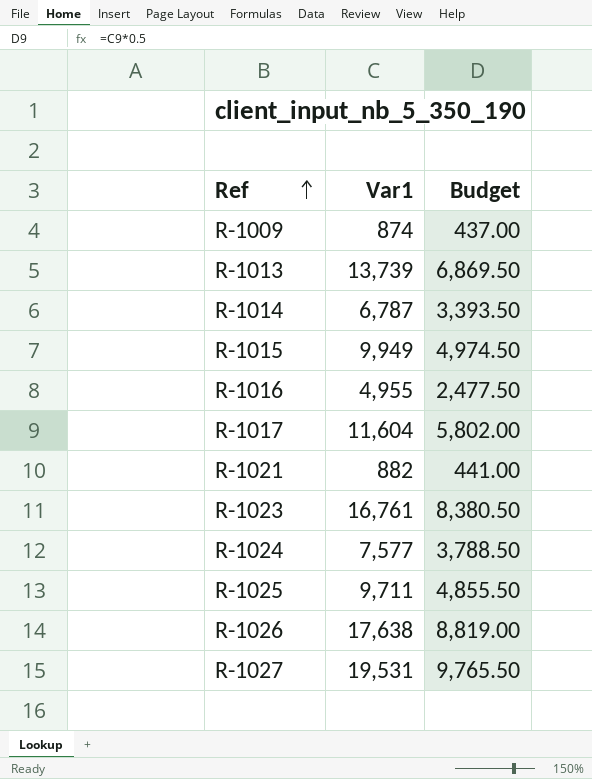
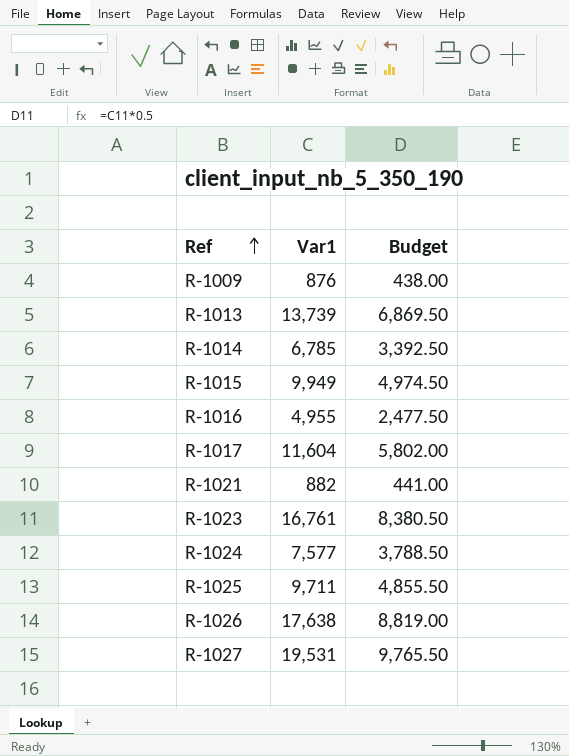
R-1009 | Var1: 874 -> 876
R-1009 | Budget: 437.00 -> 438.00
R-1014 | Var1: 6,787 -> 6,785
R-1014 | Budget: 3,393.50 -> 3,392.50

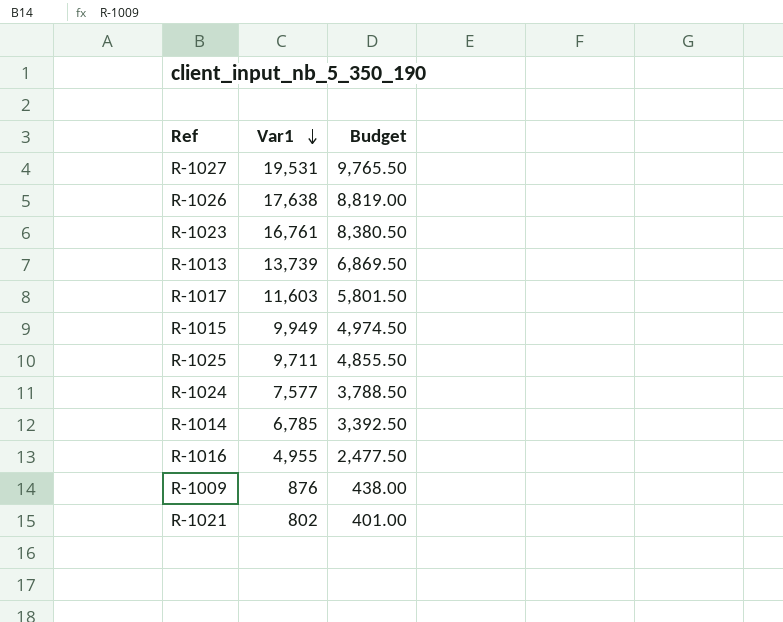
row order: Ref ascending -> Var1 descending
R-1017 | Var1: 11,604 -> 11,603
R-1017 | Budget: 5,802.00 -> 5,801.50
R-1021 | Var1: 882 -> 802
R-1021 | Budget: 441.00 -> 401.00

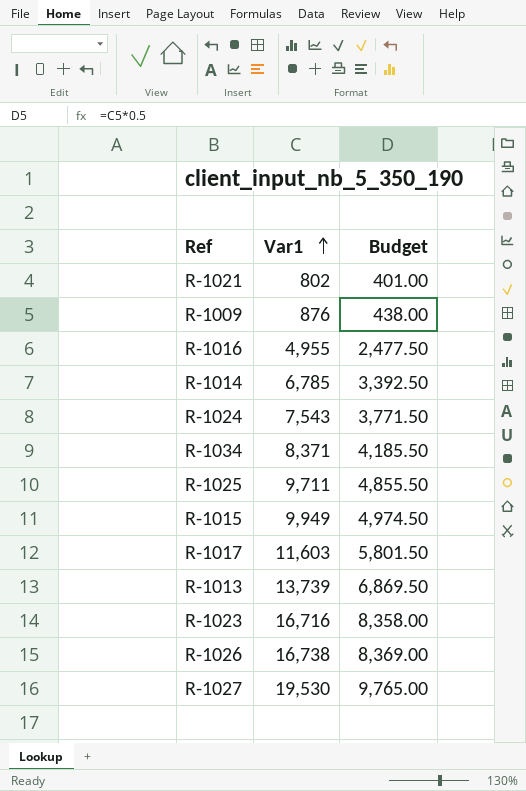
row order: Var1 descending -> Var1 ascending
R-1024 | Var1: 7,577 -> 7,543
R-1024 | Budget: 3,788.50 -> 3,771.50
row R-1034: none -> 8,371 | 4,185.50
R-1023 | Var1: 16,761 -> 16,716
R-1023 | Budget: 8,380.50 -> 8,358.00
R-1026 | Var1: 17,638 -> 16,738
R-1026 | Budget: 8,819.00 -> 8,369.00
R-1027 | Var1: 19,531 -> 19,530
R-1027 | Budget: 9,765.50 -> 9,765.00

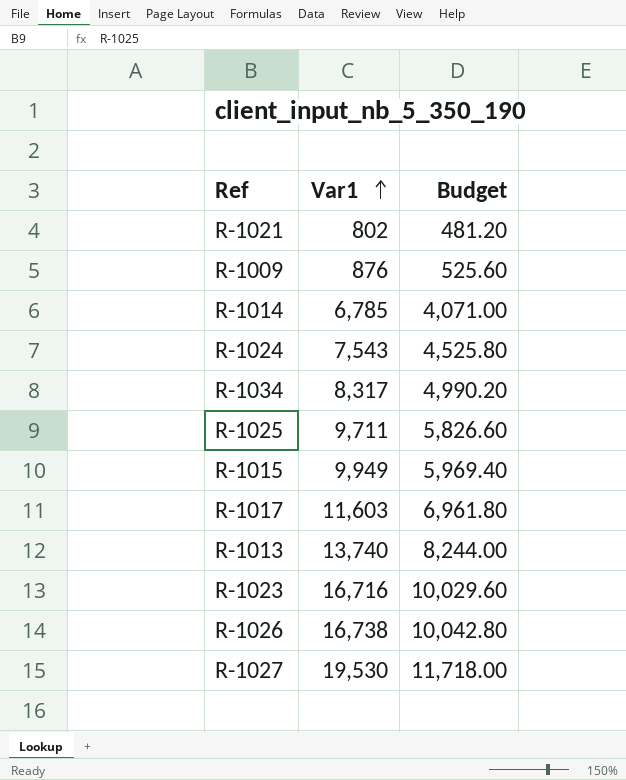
column Budget | formula: [Var1] * 0.5 -> [Var1] * 0.6
row R-1016: 4,955 | 2,477.50 -> none
R-1034 | Var1: 8,371 -> 8,317
R-1013 | Var1: 13,739 -> 13,740

